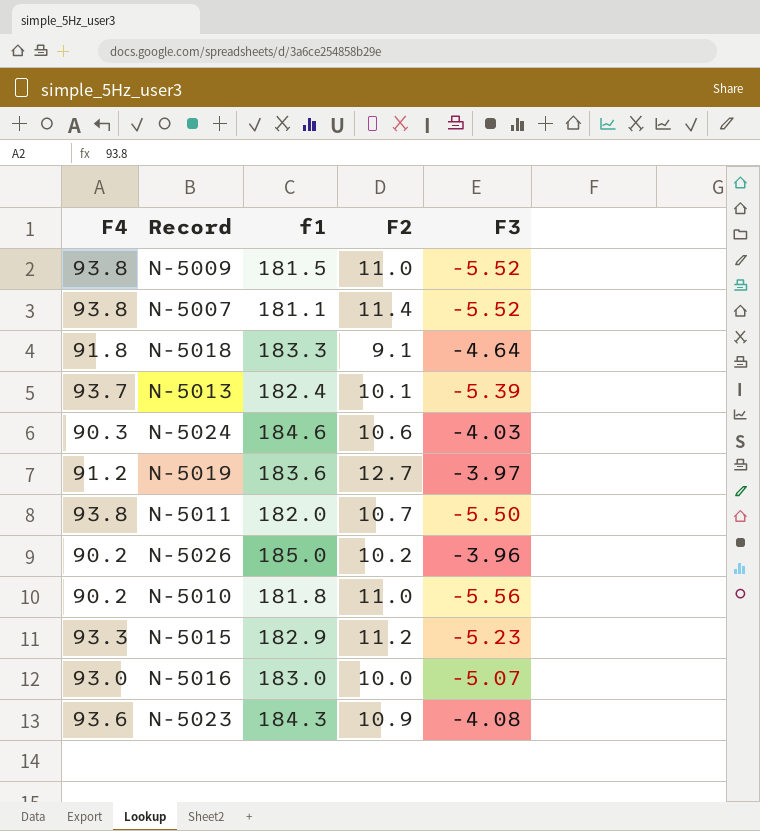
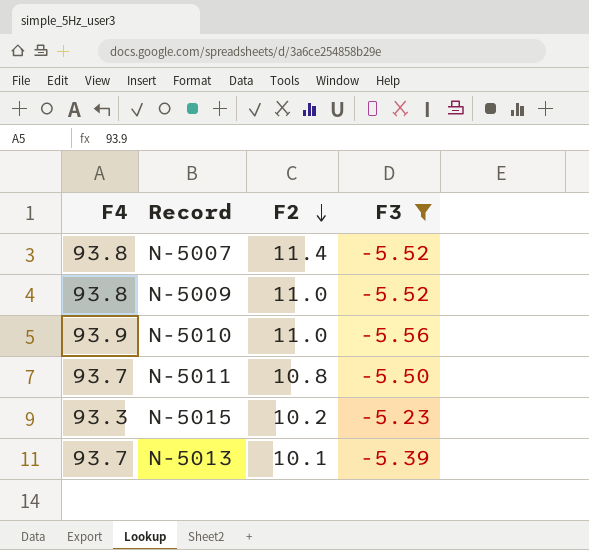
filter: none -> F3 <= -5.23
row order: none -> F2 descending
column f1 | position: 3 -> none
N-5010 | F4: 90.2 -> 93.9
N-5011 | F4: 93.8 -> 93.7
N-5011 | F2: 10.7 -> 10.8
N-5015 | F2: 11.2 -> 10.2

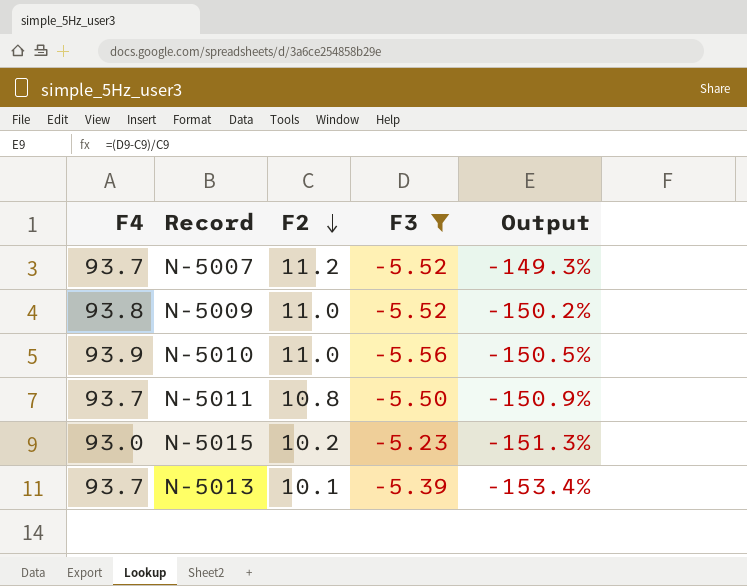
column Output | formula: none -> ([F3] - [F2]) / [F2]
N-5007 | F4: 93.8 -> 93.7
N-5007 | F2: 11.4 -> 11.2
N-5015 | F4: 93.3 -> 93.0

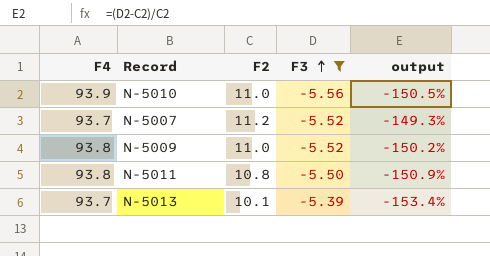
row order: F2 descending -> F3 ascending
column name: Output -> output
row N-5015: 93.0 | 10.2 | -5.23 | -151.3% -> none
N-5011 | F4: 93.7 -> 93.8

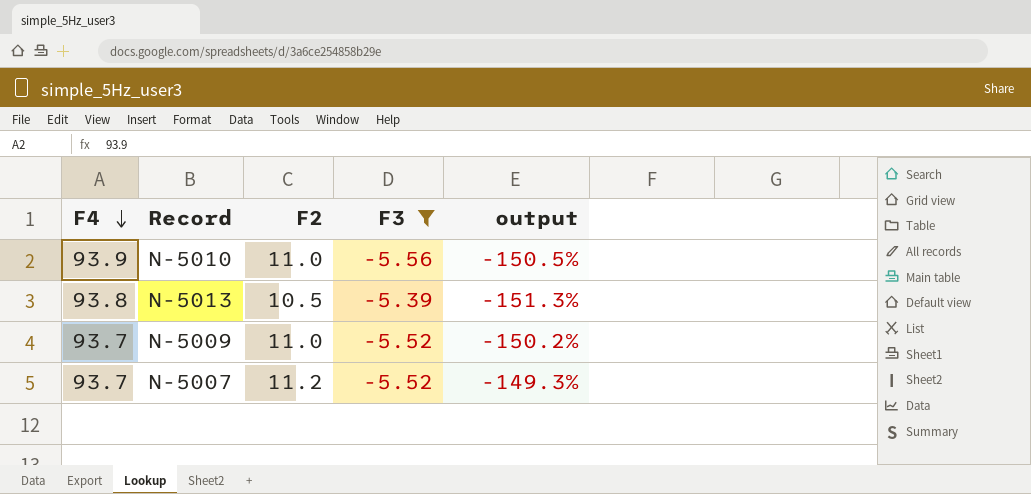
row order: F3 ascending -> F4 descending
row N-5011: 93.8 | 10.8 | -5.50 | -150.9% -> none
N-5013 | F4: 93.7 -> 93.8
N-5013 | F2: 10.1 -> 10.5
N-5013 | output: -153.4% -> -151.3%
N-5009 | F4: 93.8 -> 93.7

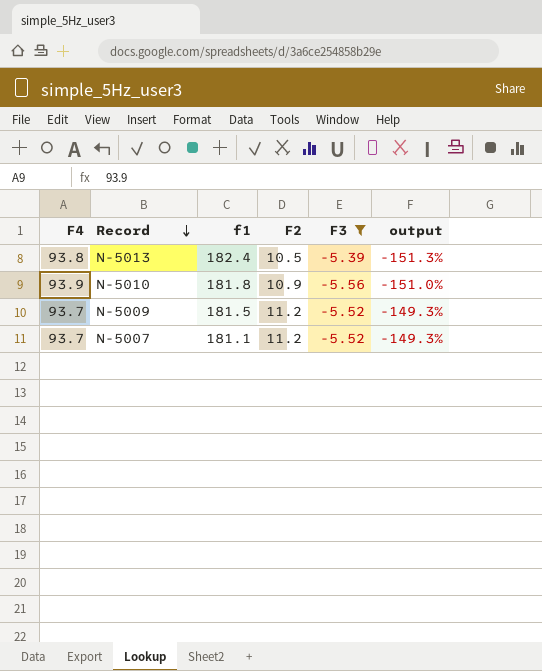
row order: F4 descending -> Record descending
column f1 | position: none -> 3
N-5010 | F2: 11.0 -> 10.9
N-5010 | output: -150.5% -> -151.0%
N-5009 | F2: 11.0 -> 11.2
N-5009 | output: -150.2% -> -149.3%

